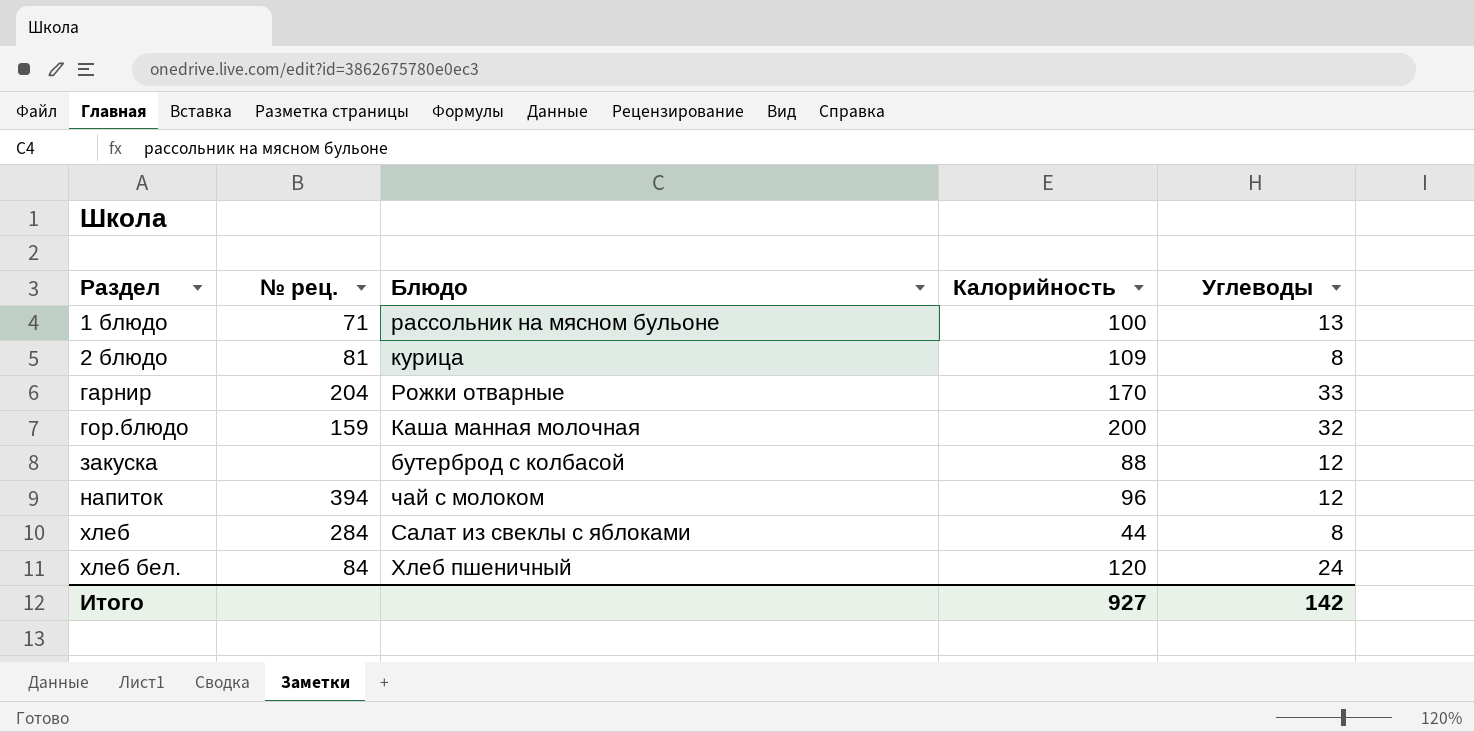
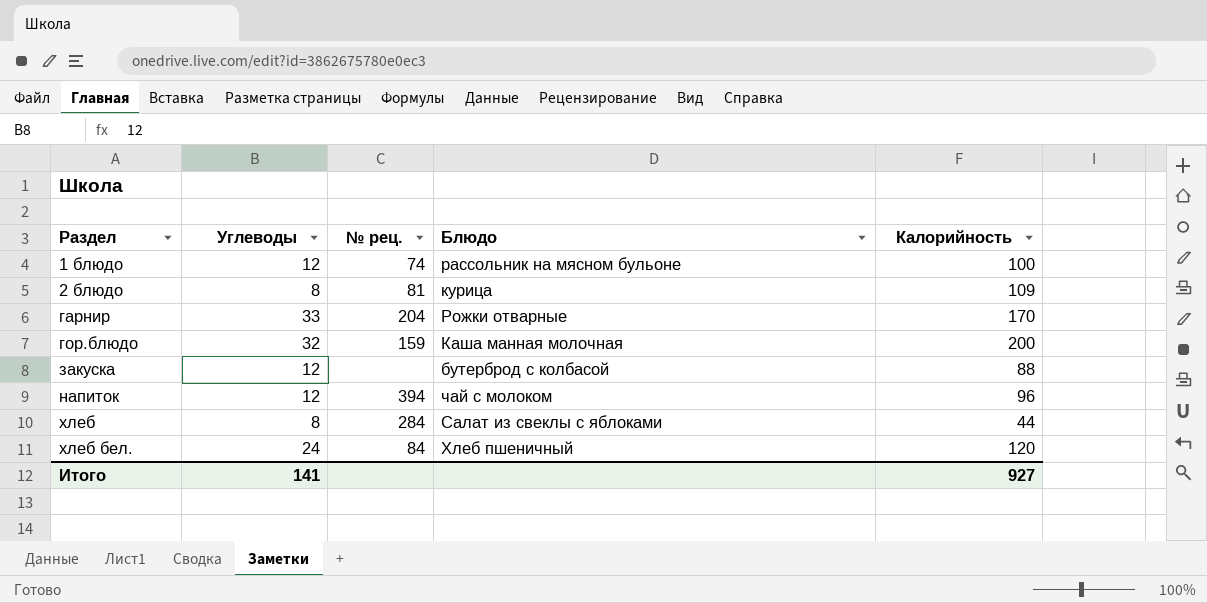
column Углеводы | position: 5 -> 2
1 блюдо | Углеводы: 13 -> 12
1 блюдо | № рец.: 71 -> 74
Итого | Углеводы: 142 -> 141

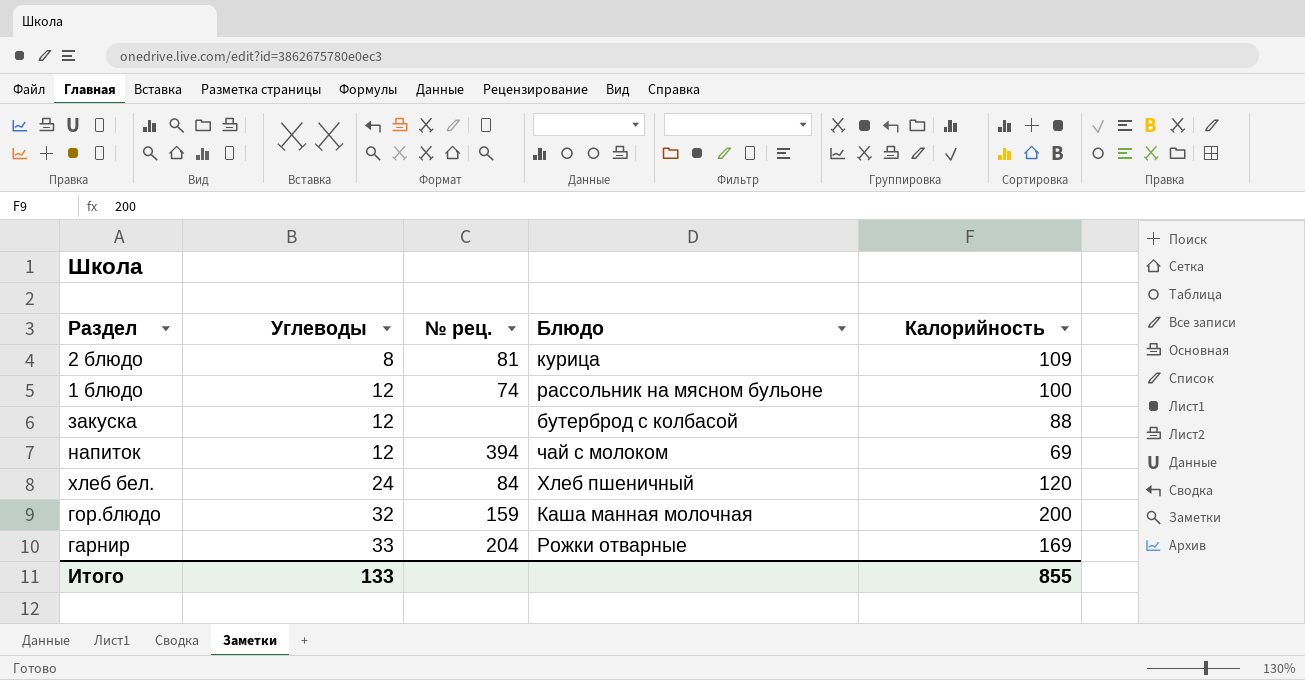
row order: Раздел ascending -> Углеводы ascending
row хлеб: 8 | 284 | Салат из свеклы с яблоками | 44 -> none
напиток | Калорийность: 96 -> 69
гарнир | Калорийность: 170 -> 169
Итого | Углеводы: 141 -> 133
Итого | Калорийность: 927 -> 855

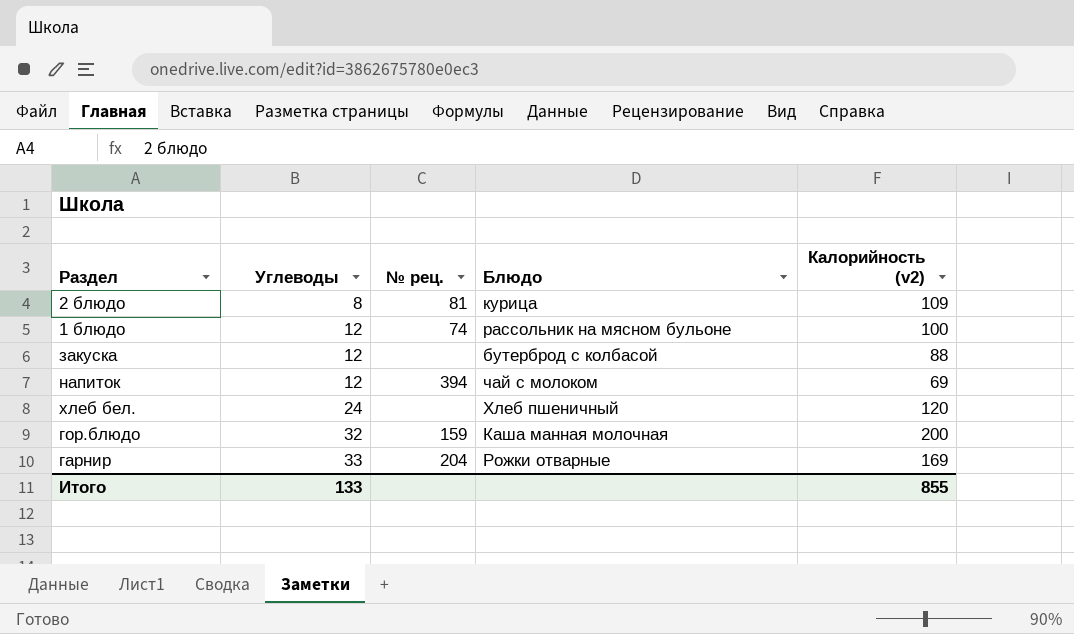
column name: Калорийность -> Калорийность (v2)
хлеб бел. | № рец.: 84 -> none

